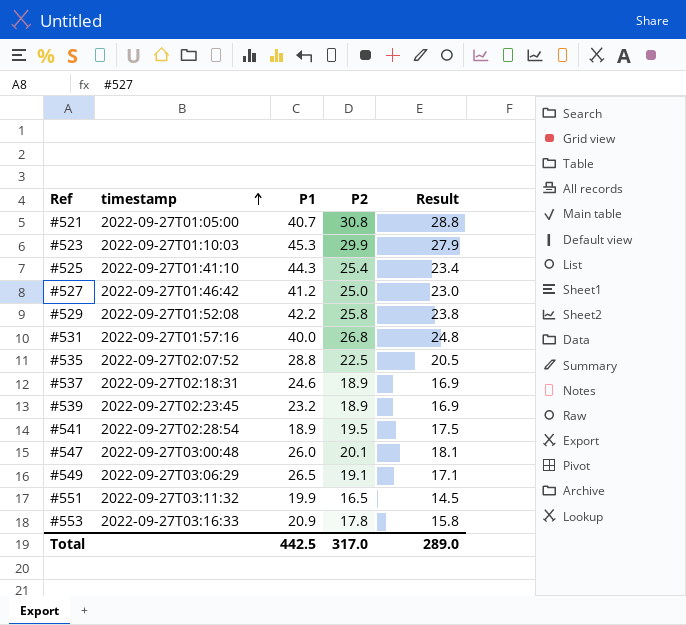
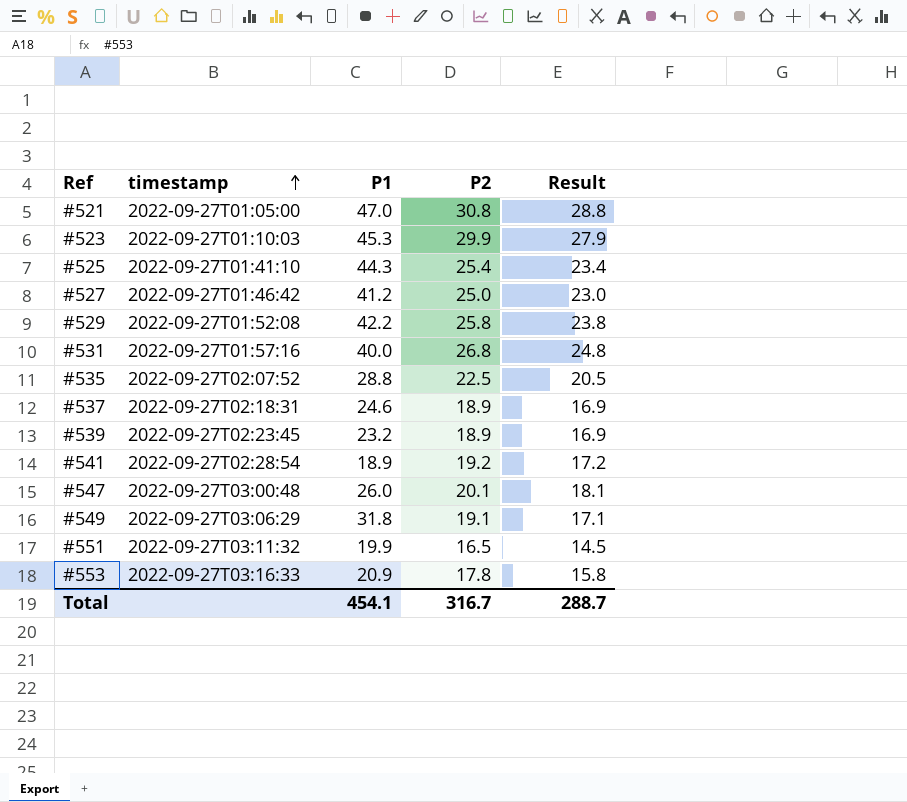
#521 | P1: 40.7 -> 47.0
#541 | P2: 19.5 -> 19.2
#541 | Result: 17.5 -> 17.2
#549 | P1: 26.5 -> 31.8
Total | P1: 442.5 -> 454.1
Total | P2: 317.0 -> 316.7
Total | Result: 289.0 -> 288.7

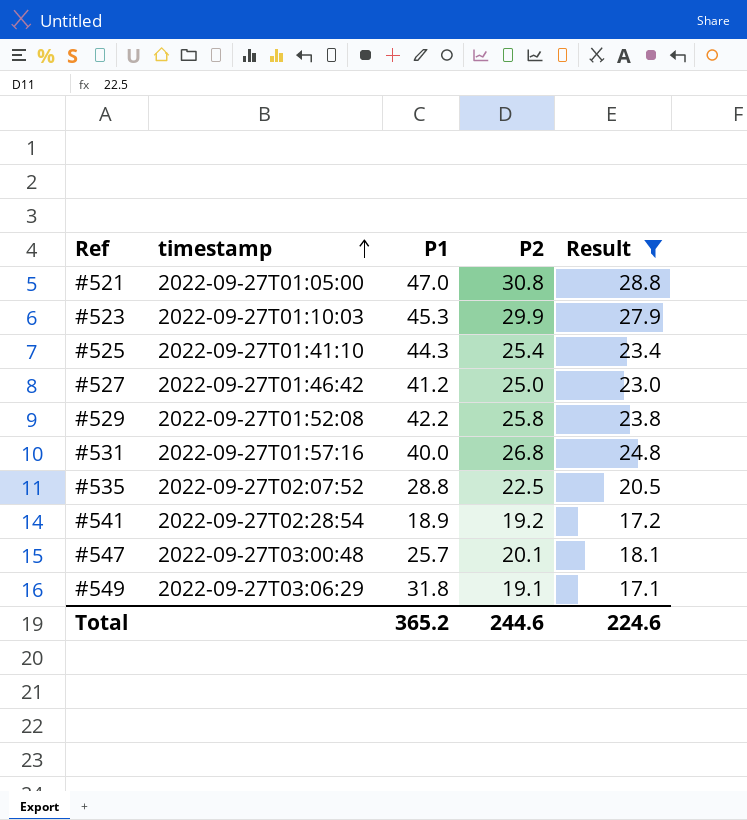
filter: none -> Result >= 17.1
#547 | P1: 26.0 -> 25.7
Total | P1: 454.1 -> 365.2
Total | P2: 316.7 -> 244.6
Total | Result: 288.7 -> 224.6

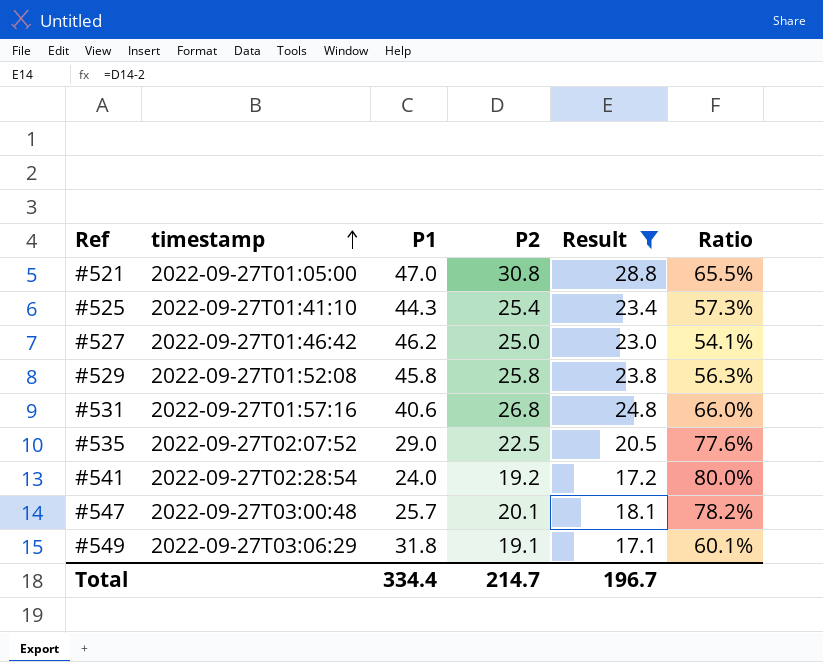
column Ratio | formula: none -> [P2] / [P1]
row #523: 2022-09-27T01:10:03 | 45.3 | 29.9 | 27.9 -> none
#527 | P1: 41.2 -> 46.2
#529 | P1: 42.2 -> 45.8
#531 | P1: 40.0 -> 40.6
#535 | P1: 28.8 -> 29.0
#541 | P1: 18.9 -> 24.0
Total | P1: 365.2 -> 334.4
Total | P2: 244.6 -> 214.7
Total | Result: 224.6 -> 196.7

